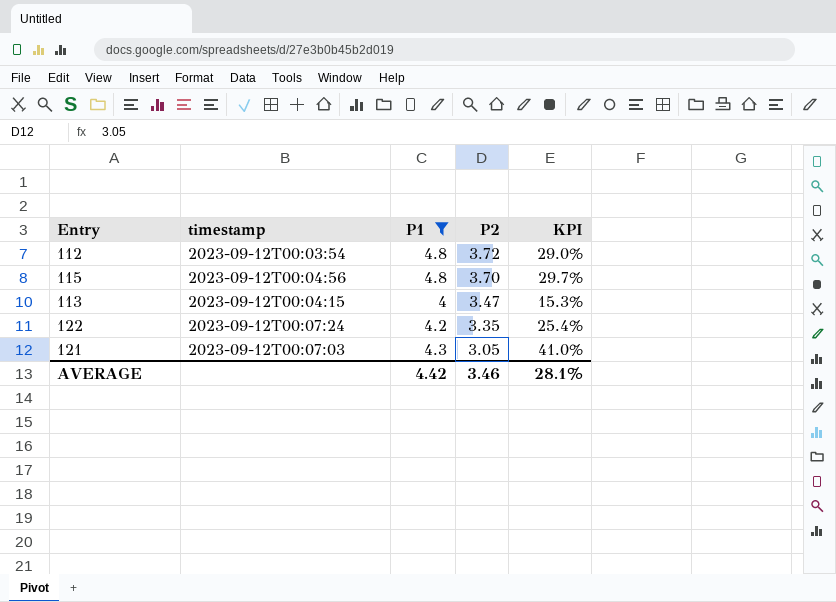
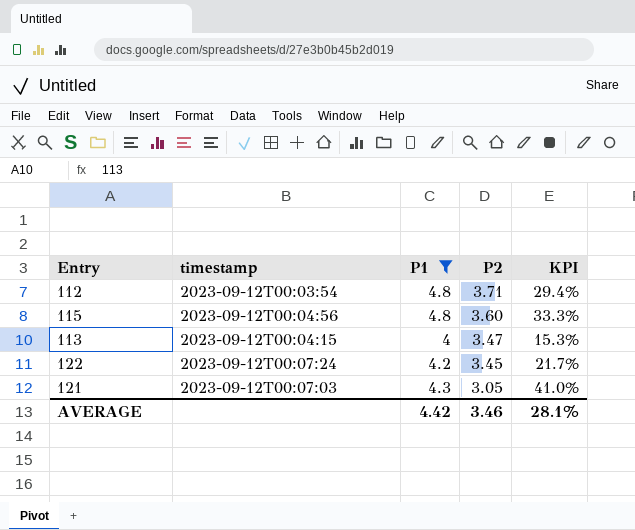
112 | P2: 3.72 -> 3.71
112 | KPI: 29.0% -> 29.4%
115 | P2: 3.70 -> 3.60
115 | KPI: 29.7% -> 33.3%
122 | P2: 3.35 -> 3.45
122 | KPI: 25.4% -> 21.7%

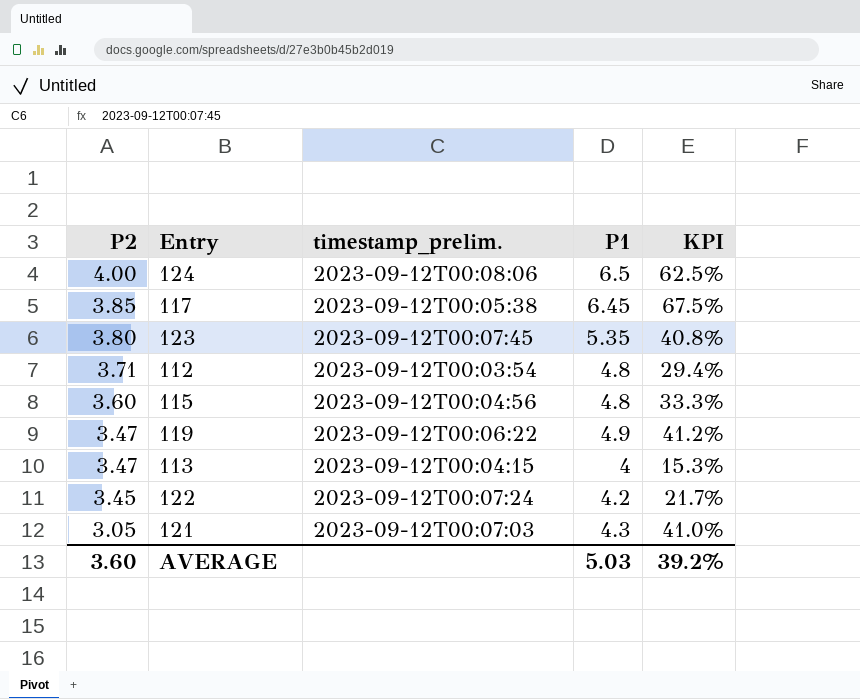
filter: P1 <= 4.8 -> none
column P2 | position: 4 -> 1
column name: timestamp -> timestamp_prelim.
AVERAGE | P2: 3.46 -> 3.60
AVERAGE | P1: 4.42 -> 5.03
AVERAGE | KPI: 28.1% -> 39.2%

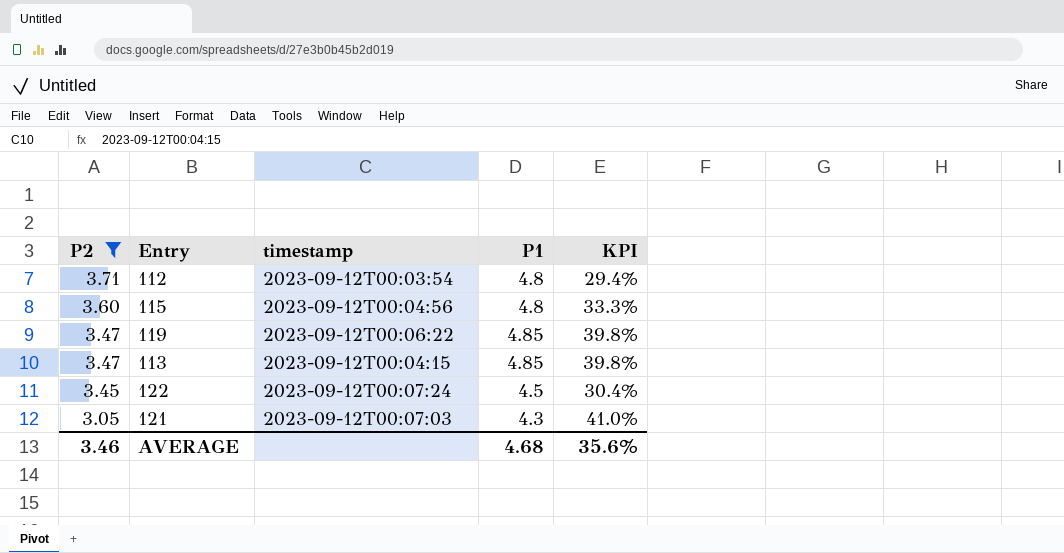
filter: none -> P2 <= 3.71
column name: timestamp_prelim. -> timestamp
119 | P1: 4.9 -> 4.85
119 | KPI: 41.2% -> 39.8%
113 | P1: 4 -> 4.85
113 | KPI: 15.3% -> 39.8%
122 | P1: 4.2 -> 4.5
122 | KPI: 21.7% -> 30.4%
AVERAGE | P2: 3.60 -> 3.46
AVERAGE | P1: 5.03 -> 4.68
AVERAGE | KPI: 39.2% -> 35.6%

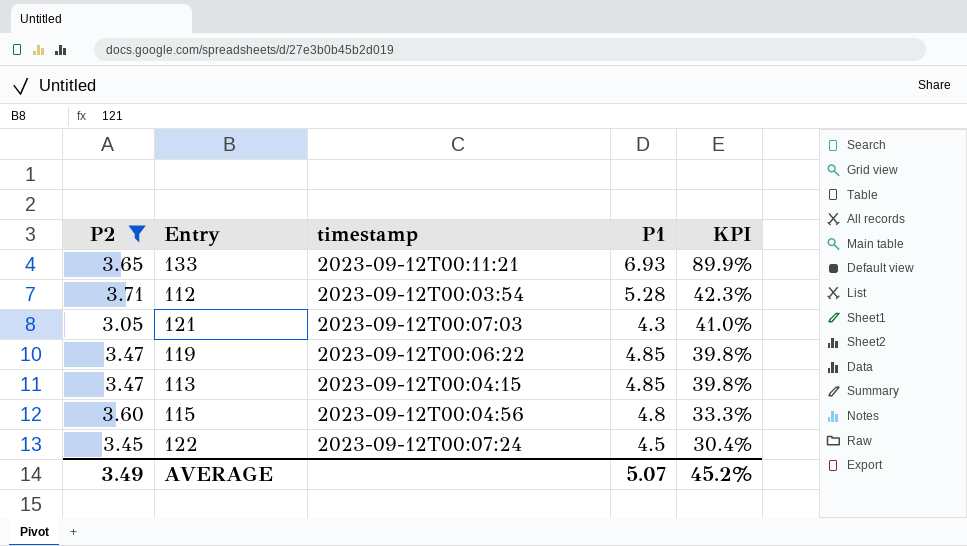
row order: P2 descending -> KPI descending
row 133: none -> 3.65 | 2023-09-12T00:11:21 | 6.93 | 89.9%
112 | P1: 4.8 -> 5.28
112 | KPI: 29.4% -> 42.3%
AVERAGE | P2: 3.46 -> 3.49
AVERAGE | P1: 4.68 -> 5.07
AVERAGE | KPI: 35.6% -> 45.2%

